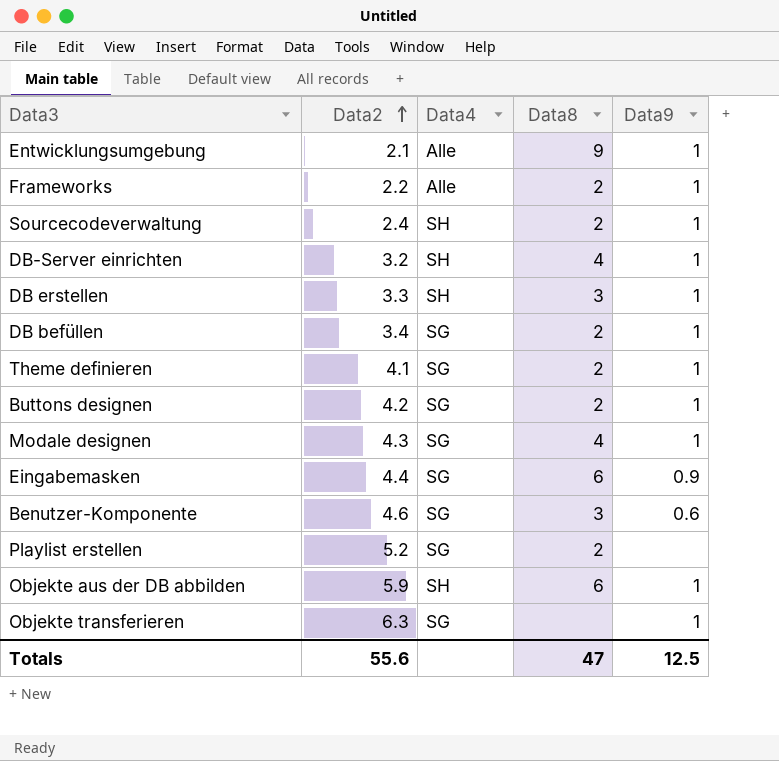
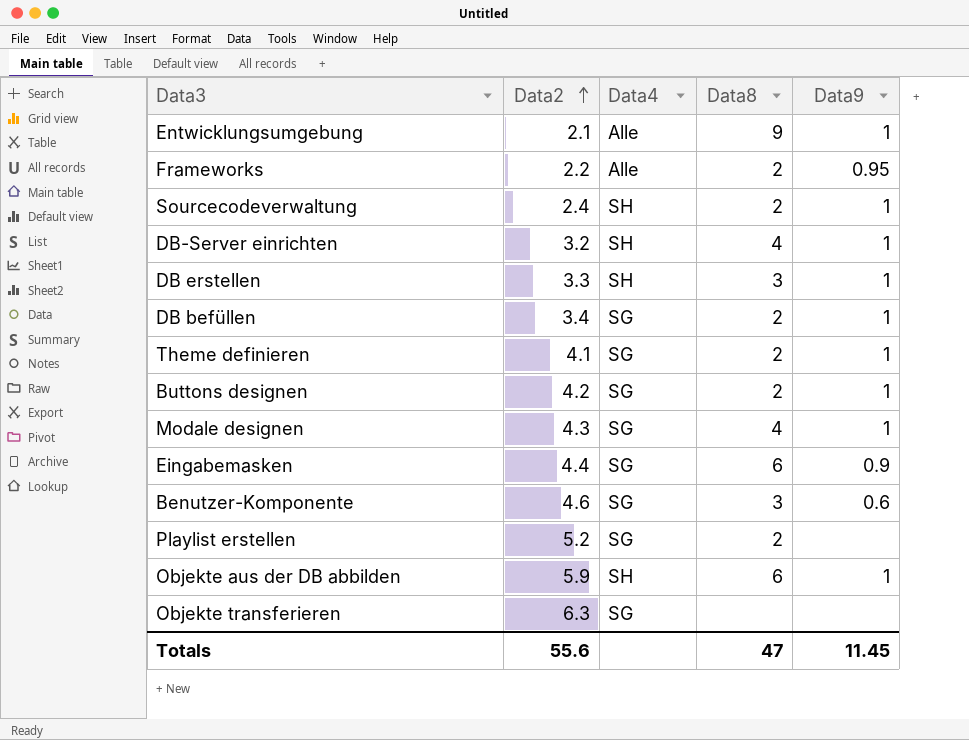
Frameworks | Data9: 1 -> 0.95
Objekte transferieren | Data9: 1 -> none
Totals | Data9: 12.5 -> 11.45

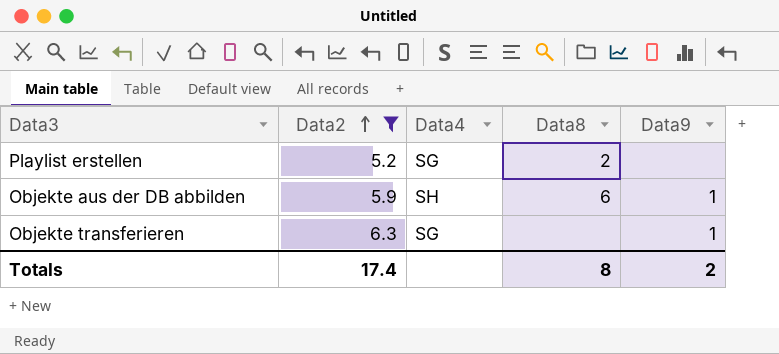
filter: none -> Data2 >= 5.2
Objekte transferieren | Data9: none -> 1
Totals | Data2: 55.6 -> 17.4
Totals | Data8: 47 -> 8
Totals | Data9: 11.45 -> 2

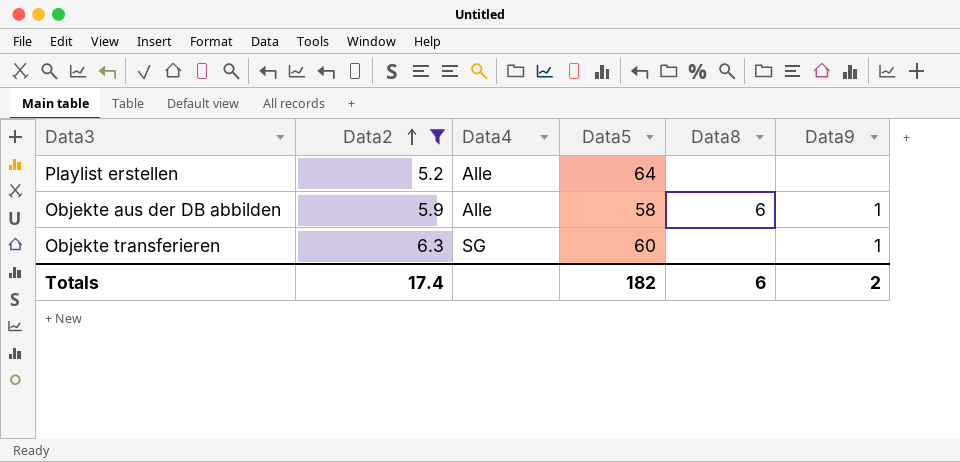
column Data5 | position: none -> 4
Playlist erstellen | Data4: SG -> Alle
Playlist erstellen | Data8: 2 -> none
Objekte aus der DB abbilden | Data4: SH -> Alle
Totals | Data8: 8 -> 6

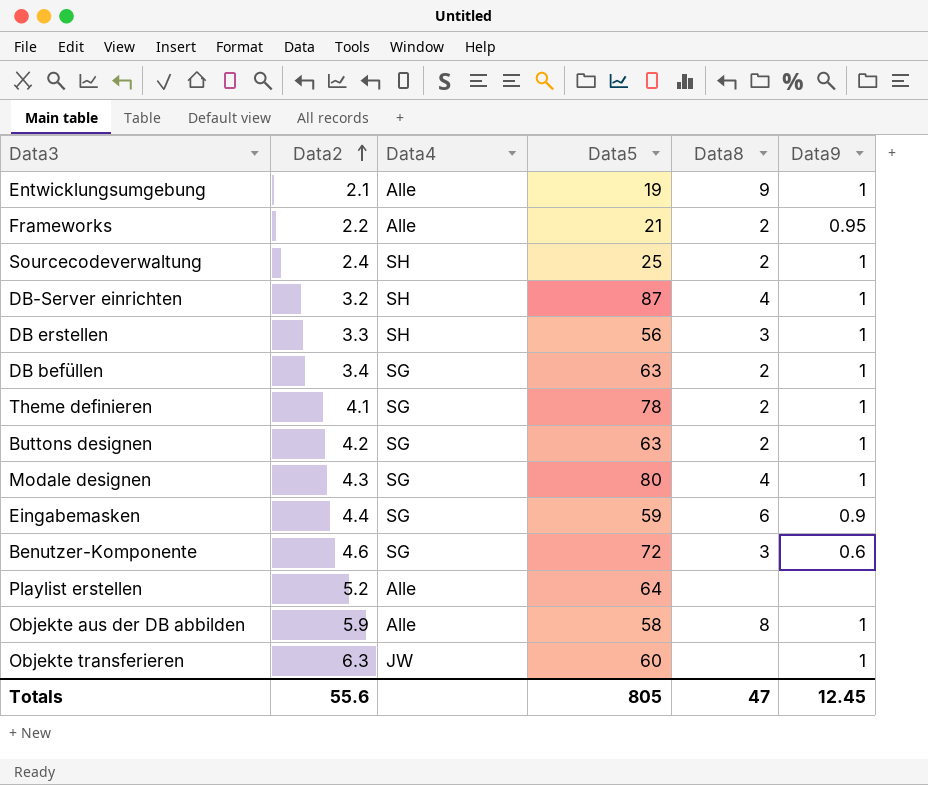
filter: Data2 >= 5.2 -> none
Objekte aus der DB abbilden | Data8: 6 -> 8
Objekte transferieren | Data4: SG -> JW
Totals | Data2: 17.4 -> 55.6
Totals | Data5: 182 -> 805
Totals | Data8: 6 -> 47
Totals | Data9: 2 -> 12.45

